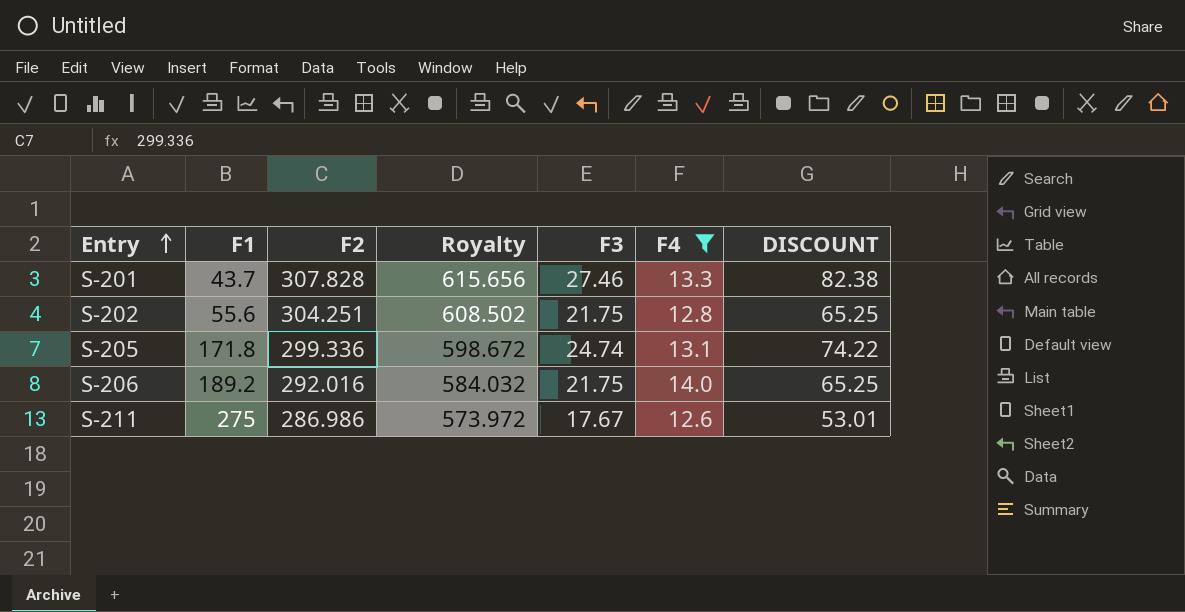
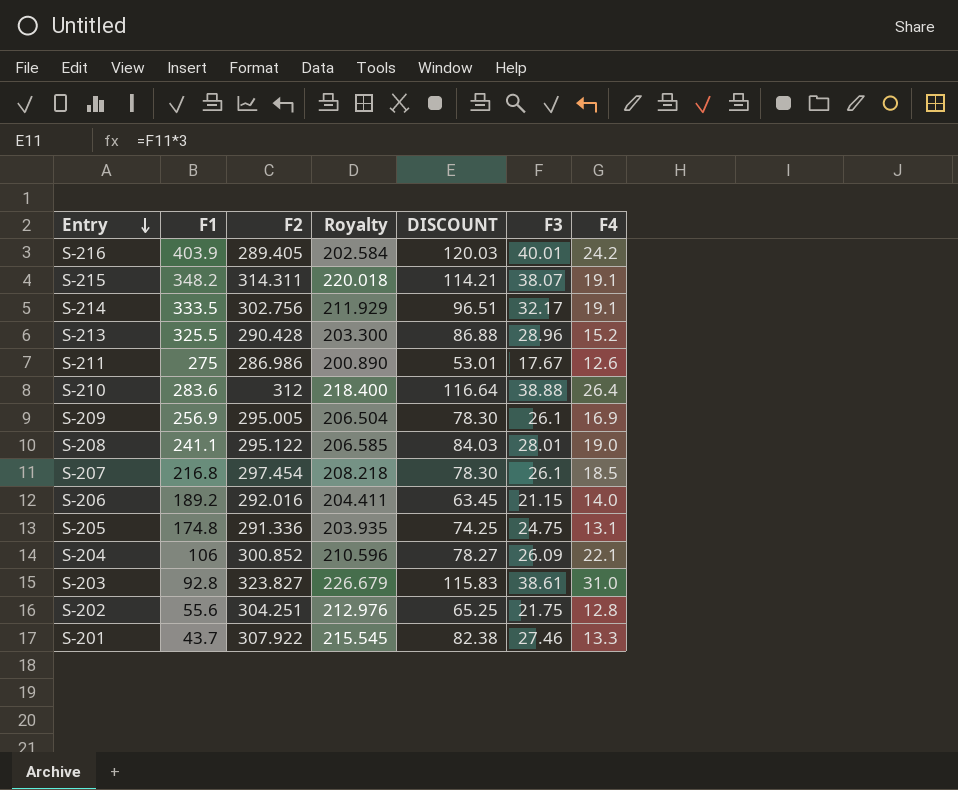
filter: F4 <= 14.0 -> none
row order: Entry ascending -> Entry descending
column Royalty | formula: [F2] * 2 -> [F2] * 0.7
column DISCOUNT | position: 7 -> 5
S-206 | DISCOUNT: 65.25 -> 63.45
S-206 | F3: 21.75 -> 21.15
S-205 | F1: 171.8 -> 174.8
S-205 | F2: 299.336 -> 291.336
S-205 | DISCOUNT: 74.22 -> 74.25
S-205 | F3: 24.74 -> 24.75
S-201 | F2: 307.828 -> 307.922

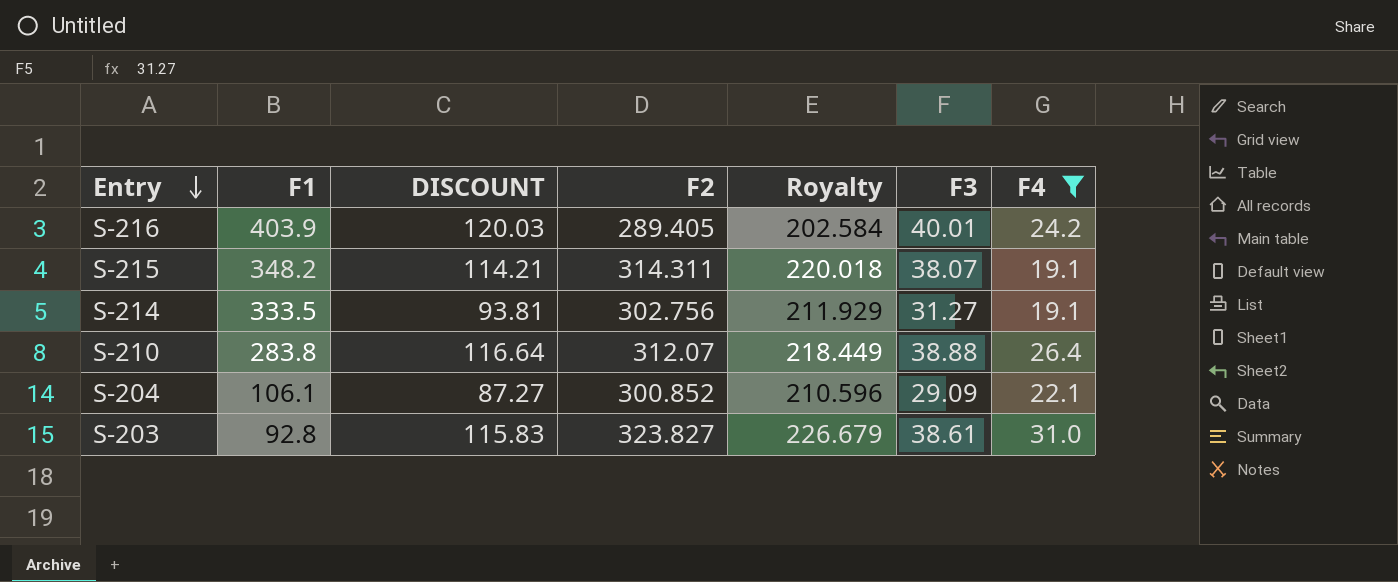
filter: none -> F4 >= 19.1
column DISCOUNT | position: 5 -> 3
S-214 | DISCOUNT: 96.51 -> 93.81
S-214 | F3: 32.17 -> 31.27
S-210 | F1: 283.6 -> 283.8
S-210 | F2: 312 -> 312.07
S-210 | Royalty: 218.400 -> 218.449
S-204 | F1: 106 -> 106.1
S-204 | DISCOUNT: 78.27 -> 87.27
S-204 | F3: 26.09 -> 29.09

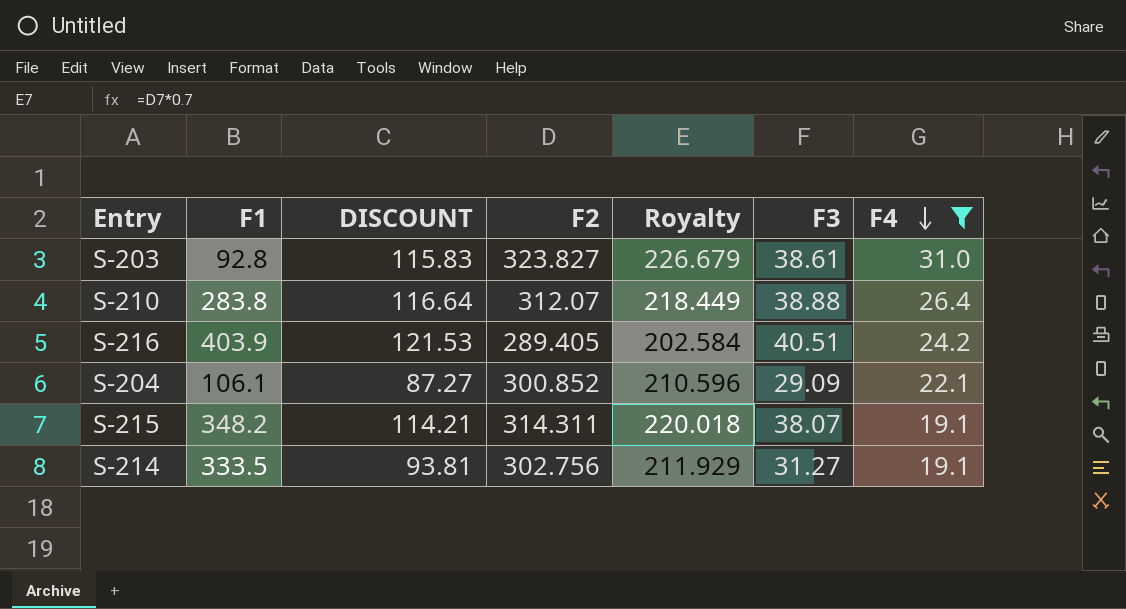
row order: Entry descending -> F4 descending
S-216 | DISCOUNT: 120.03 -> 121.53
S-216 | F3: 40.01 -> 40.51

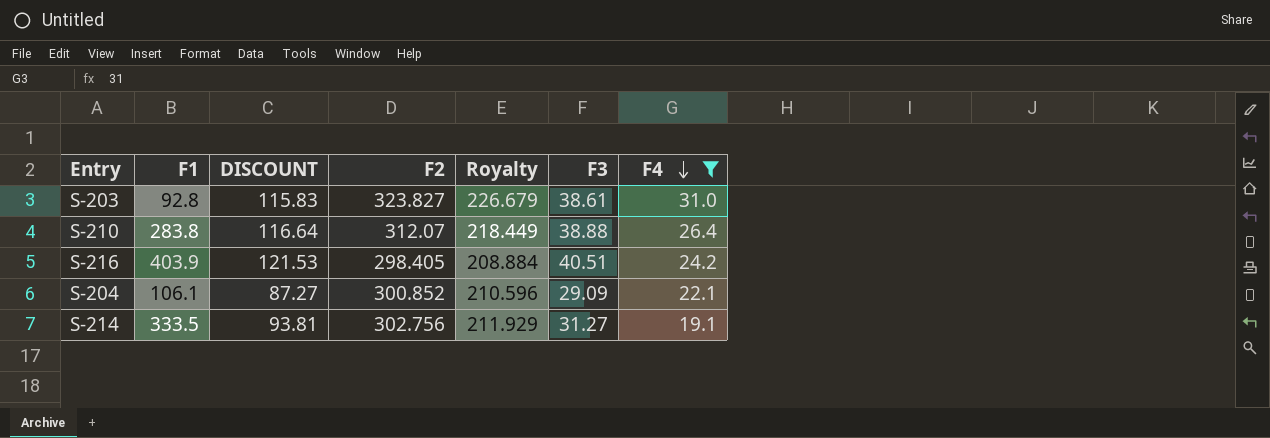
row S-215: 348.2 | 114.21 | 314.311 | 220.018 | 38.07 | 19.1 -> none
S-216 | F2: 289.405 -> 298.405
S-216 | Royalty: 202.584 -> 208.884

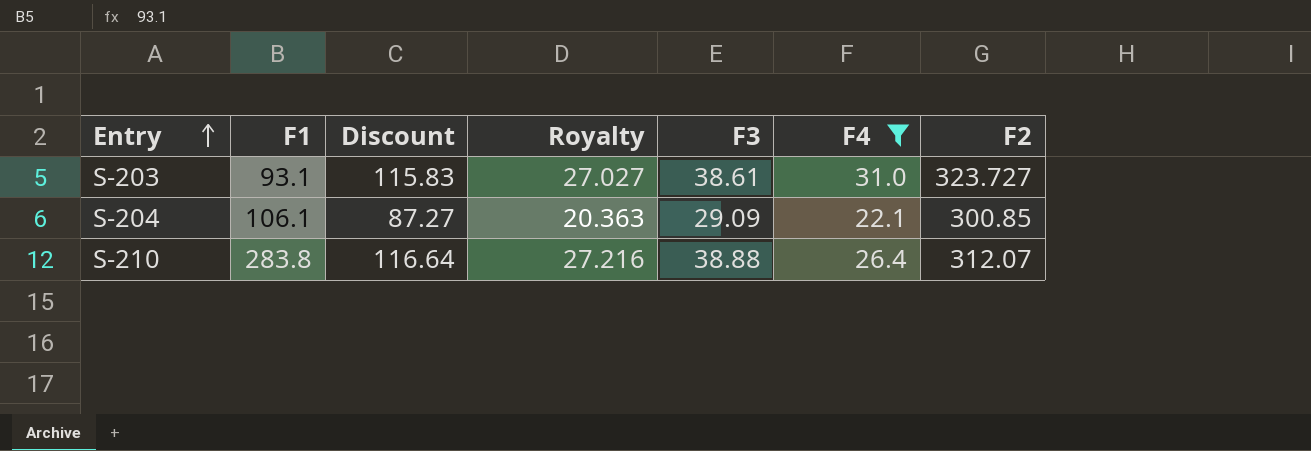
row order: F4 descending -> Entry ascending
column name: DISCOUNT -> Discount
column Royalty | formula: [F2] * 0.7 -> [F3] * 0.7
column F2 | position: 4 -> 7
row S-216: 403.9 | 121.53 | 298.405 | 208.884 | 40.51 | 24.2 -> none
row S-214: 333.5 | 93.81 | 302.756 | 211.929 | 31.27 | 19.1 -> none
S-203 | F1: 92.8 -> 93.1
S-203 | F2: 323.827 -> 323.727
S-204 | F2: 300.852 -> 300.85

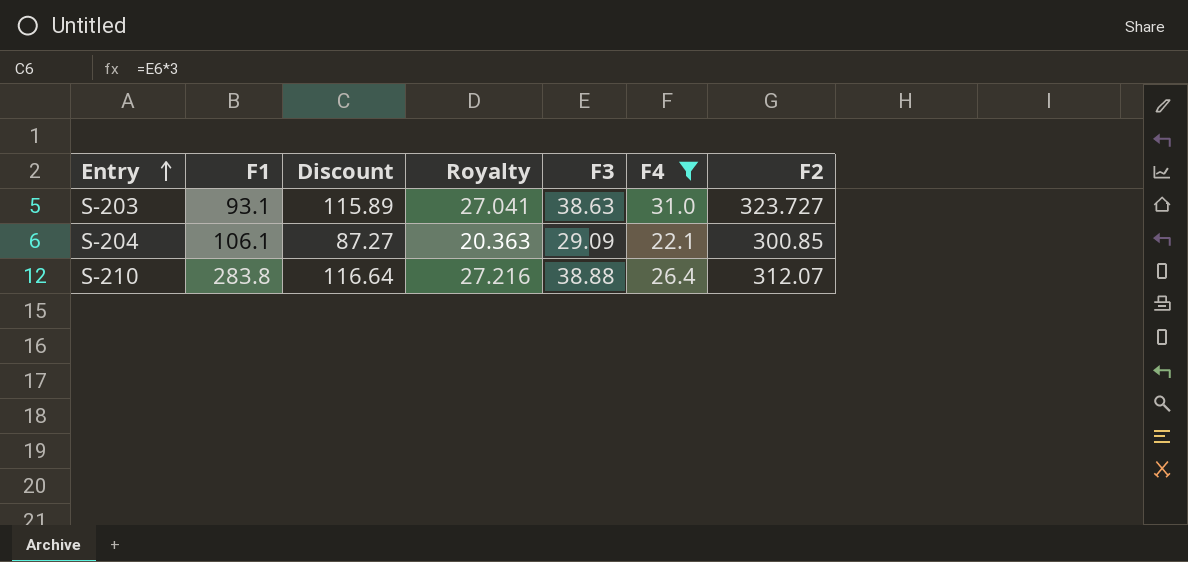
S-203 | Discount: 115.83 -> 115.89
S-203 | Royalty: 27.027 -> 27.041
S-203 | F3: 38.61 -> 38.63

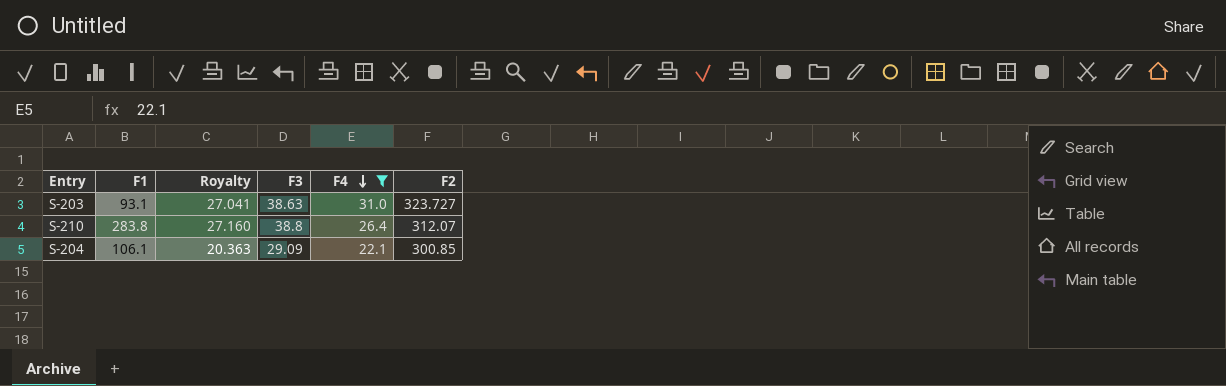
row order: Entry ascending -> F4 descending
column Discount | formula: [F3] * 3 -> none
S-210 | Royalty: 27.216 -> 27.160
S-210 | F3: 38.88 -> 38.8

